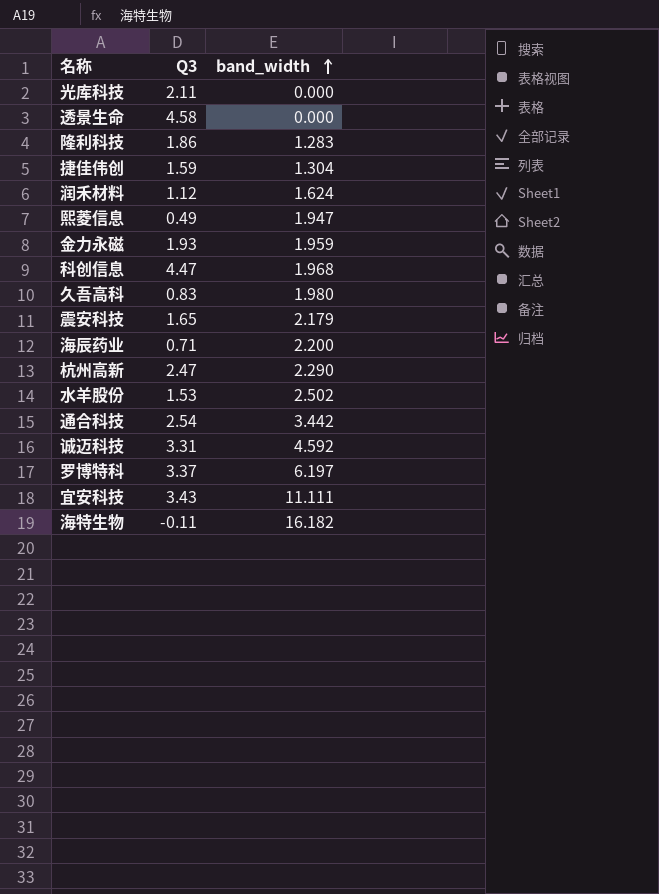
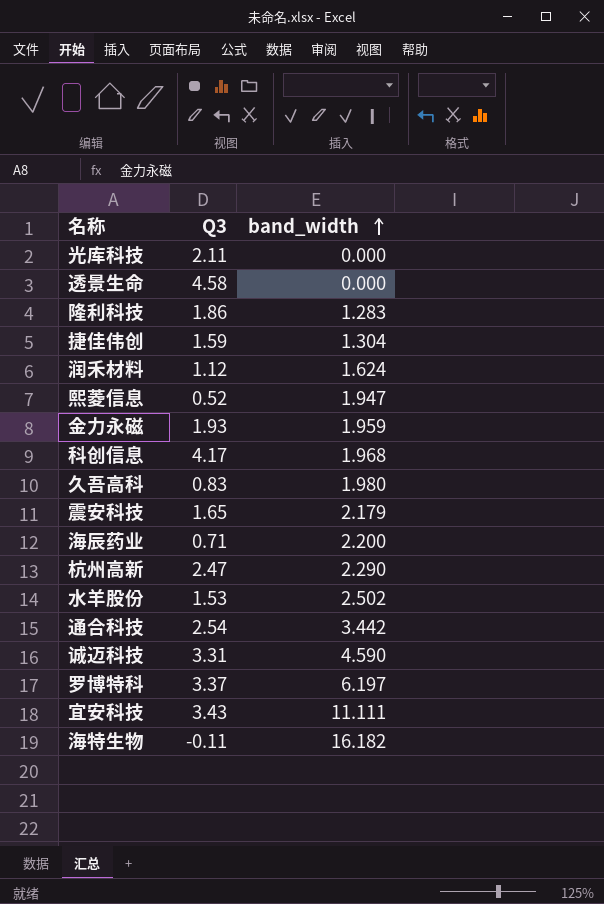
熙菱信息 | Q3: 0.49 -> 0.52
科创信息 | Q3: 4.47 -> 4.17
诚迈科技 | band_width: 4.592 -> 4.590

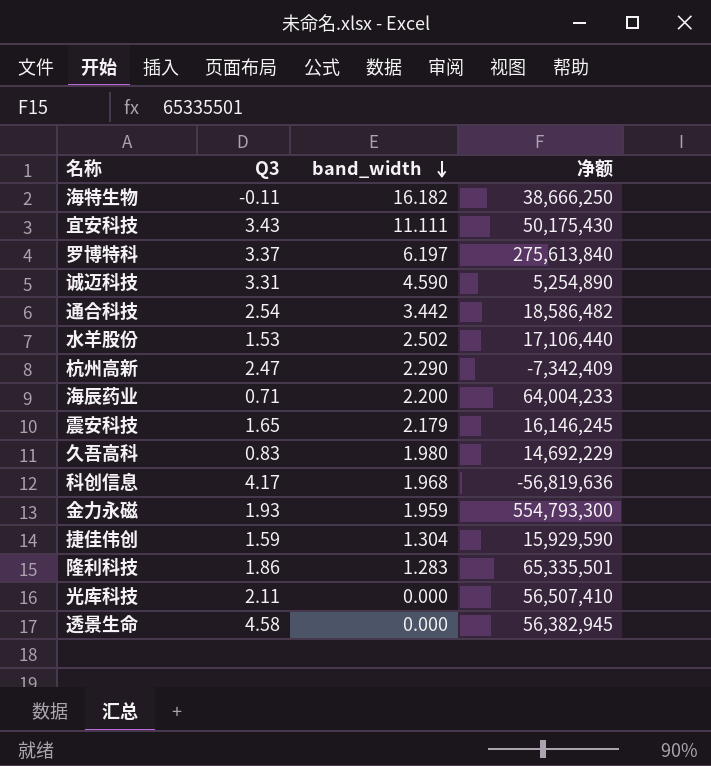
row order: band_width ascending -> band_width descending
column 净额 | position: none -> 4
row 润禾材料: 1.12 | 1.624 -> none
row 熙菱信息: 0.52 | 1.947 -> none

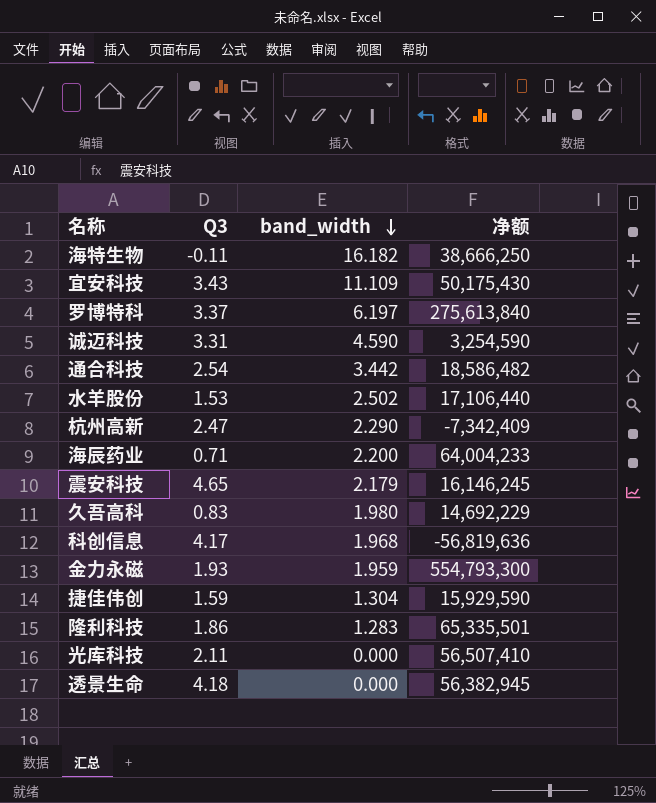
宜安科技 | band_width: 11.111 -> 11.109
诚迈科技 | 净额: 5,254,890 -> 3,254,590
震安科技 | Q3: 1.65 -> 4.65
透景生命 | Q3: 4.58 -> 4.18

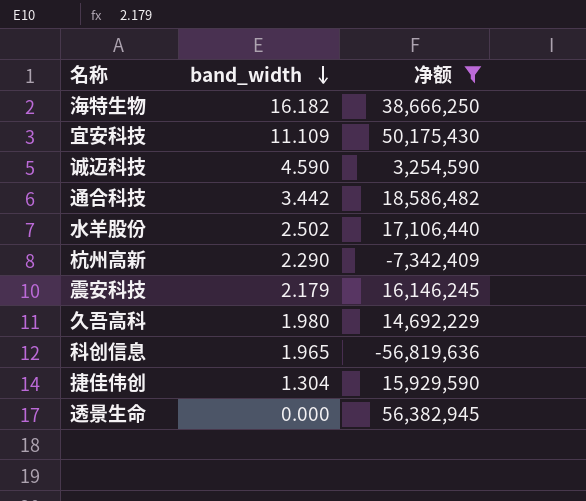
filter: none -> 净额 <= 56,382,945
column Q3 | position: 2 -> none
科创信息 | band_width: 1.968 -> 1.965

